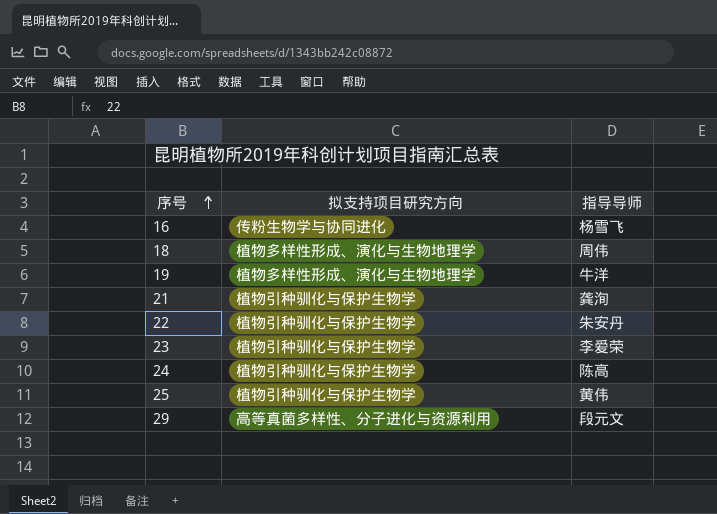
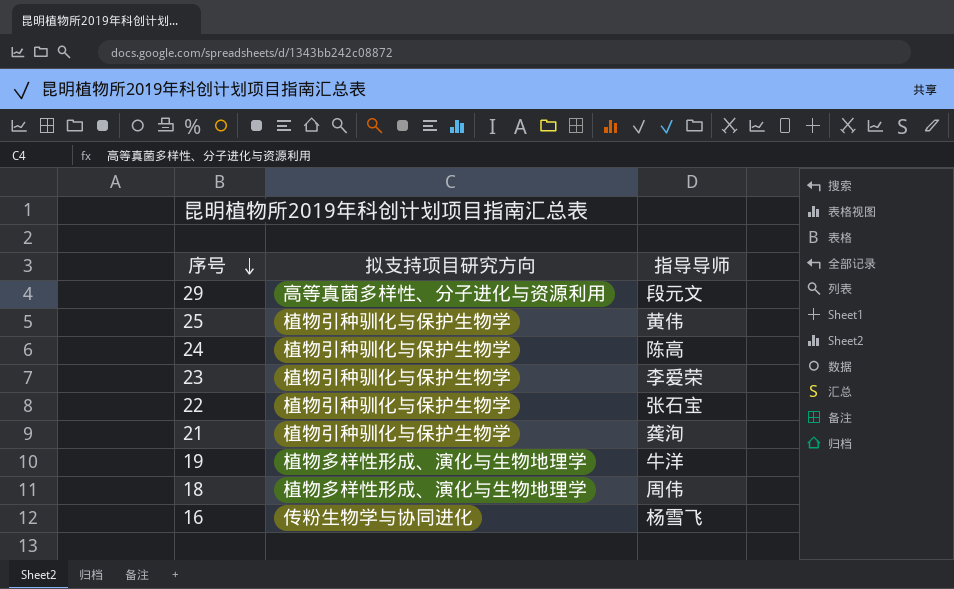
row order: 序号 ascending -> 序号 descending
22 | 指导导师: 朱安丹 -> 张石宝

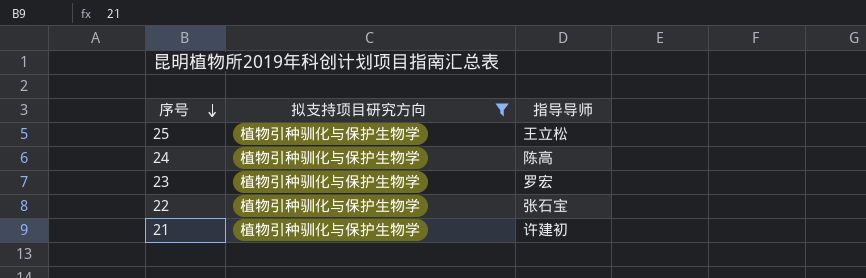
filter: none -> 拟支持项目研究方向 = 植物引种驯化与保护生物学
25 | 指导导师: 黄伟 -> 王立松
23 | 指导导师: 李爱荣 -> 罗宏
21 | 指导导师: 龚洵 -> 许建初

